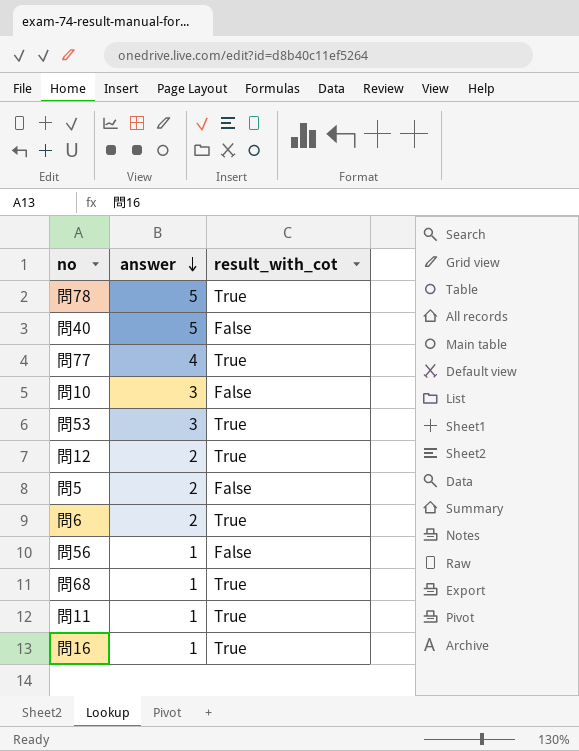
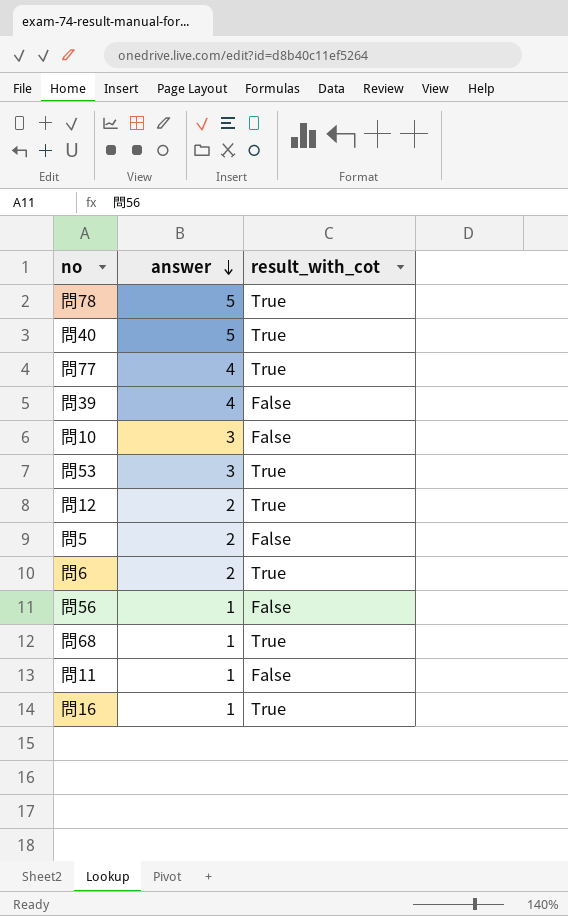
問40 | result_with_cot: False -> True
row 問39: none -> 4 | False
問11 | result_with_cot: True -> False

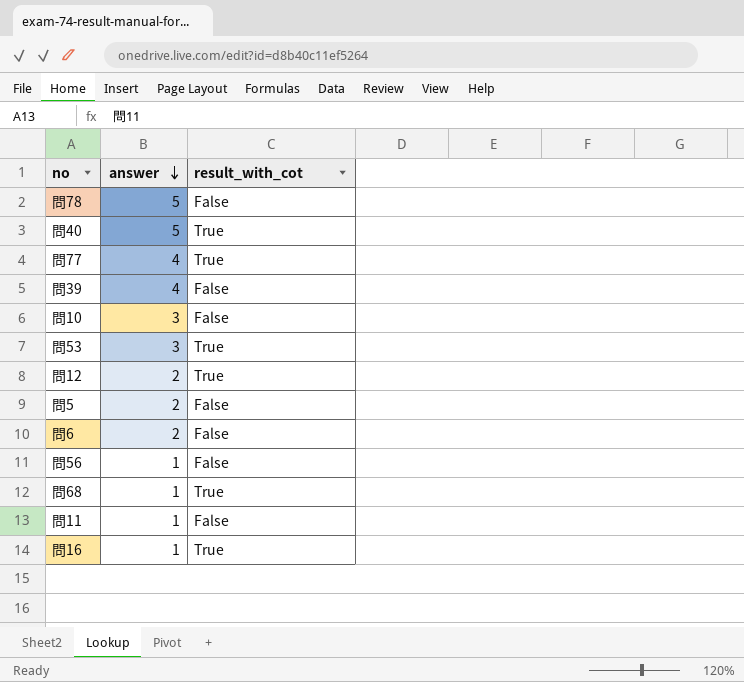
問78 | result_with_cot: True -> False
問6 | result_with_cot: True -> False

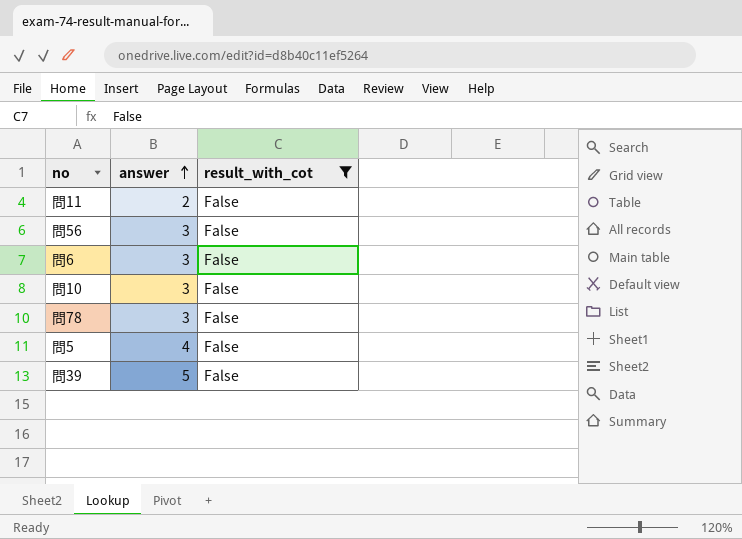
filter: none -> result_with_cot = False
row order: answer descending -> answer ascending
問11 | answer: 1 -> 2
問56 | answer: 1 -> 3
問6 | answer: 2 -> 3
問78 | answer: 5 -> 3
問5 | answer: 2 -> 4
問39 | answer: 4 -> 5

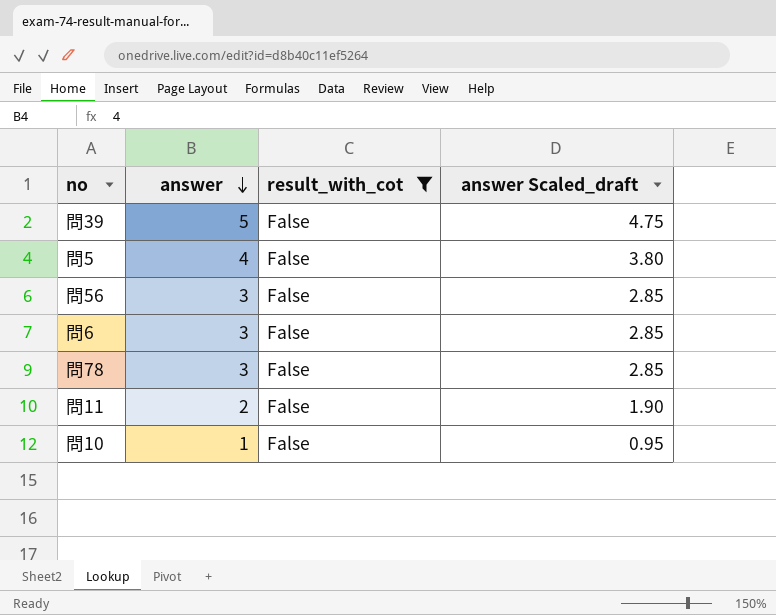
row order: answer ascending -> answer descending
column answer Scaled_draft | formula: none -> [answer] * 0.95
問10 | answer: 3 -> 1

